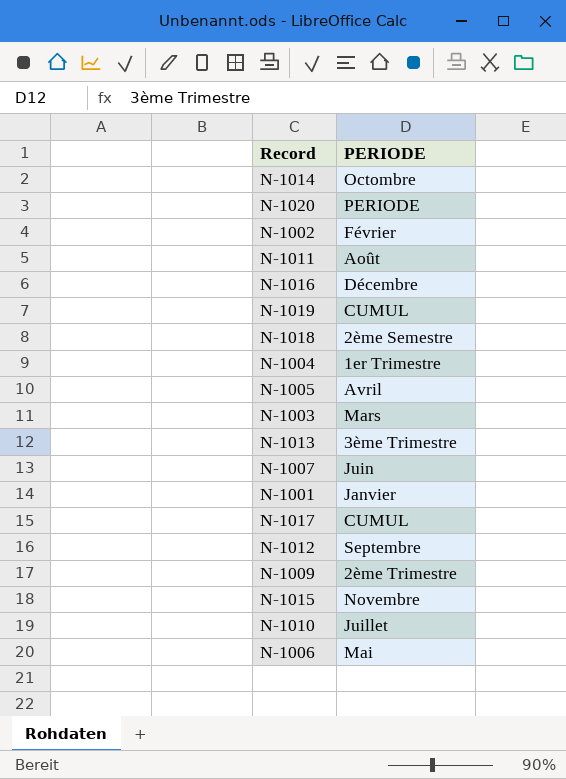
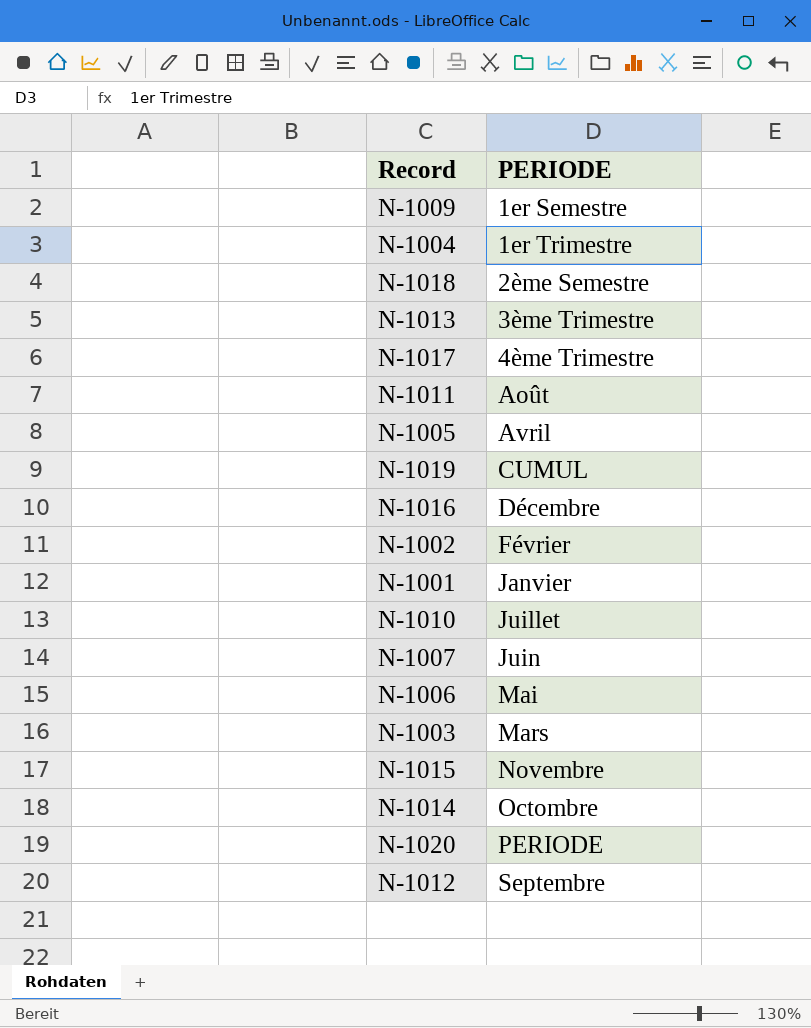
row order: none -> PERIODE ascending
N-1009 | PERIODE: 2ème Trimestre -> 1er Semestre
N-1017 | PERIODE: CUMUL -> 4ème Trimestre

